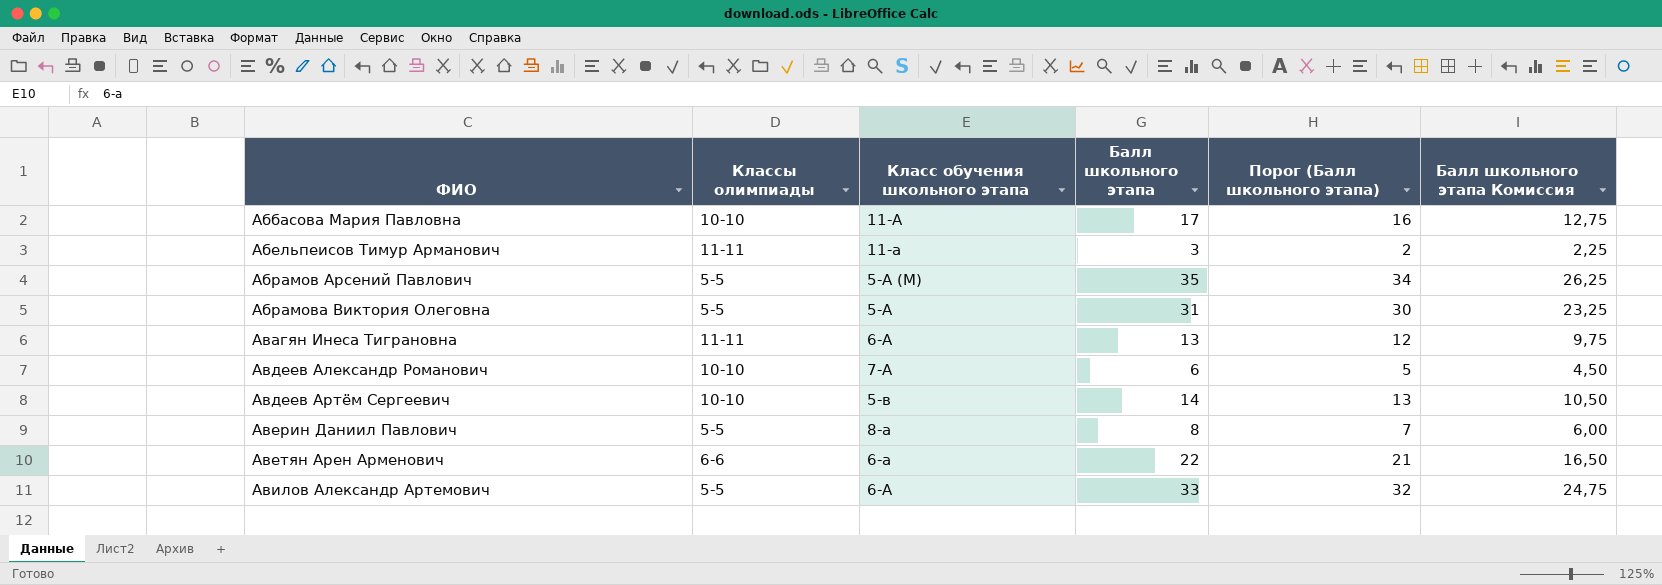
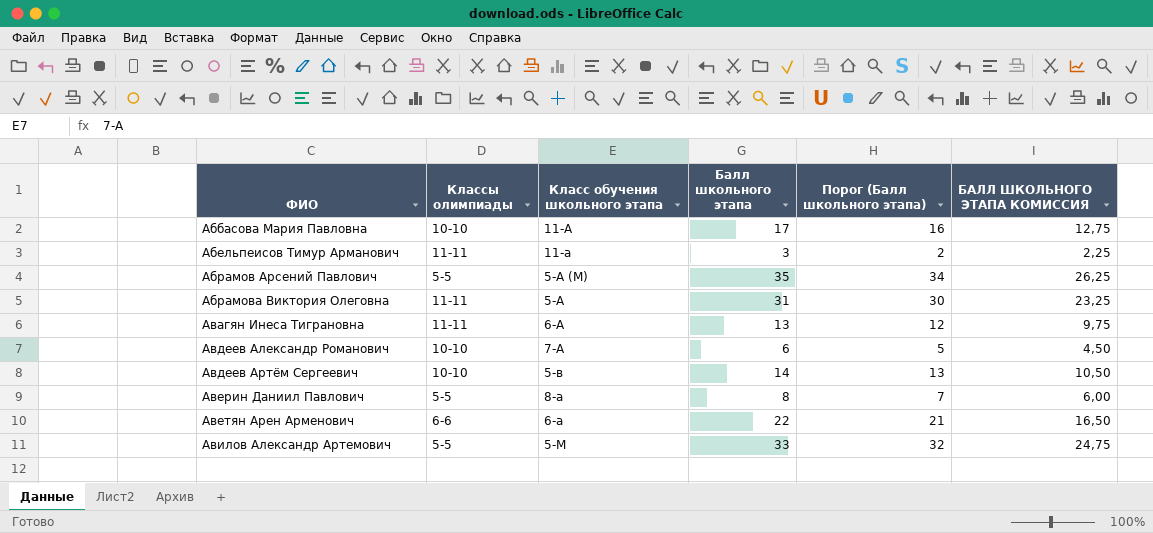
column name: Балл школьного этапа Комиссия -> БАЛЛ ШКОЛЬНОГО ЭТАПА КОМИССИЯ
Абрамова Виктория Олеговна | Классы олимпиады: 5-5 -> 11-11
Авилов Александр Артемович | Класс обучения школьного этапа: 6-А -> 5-М

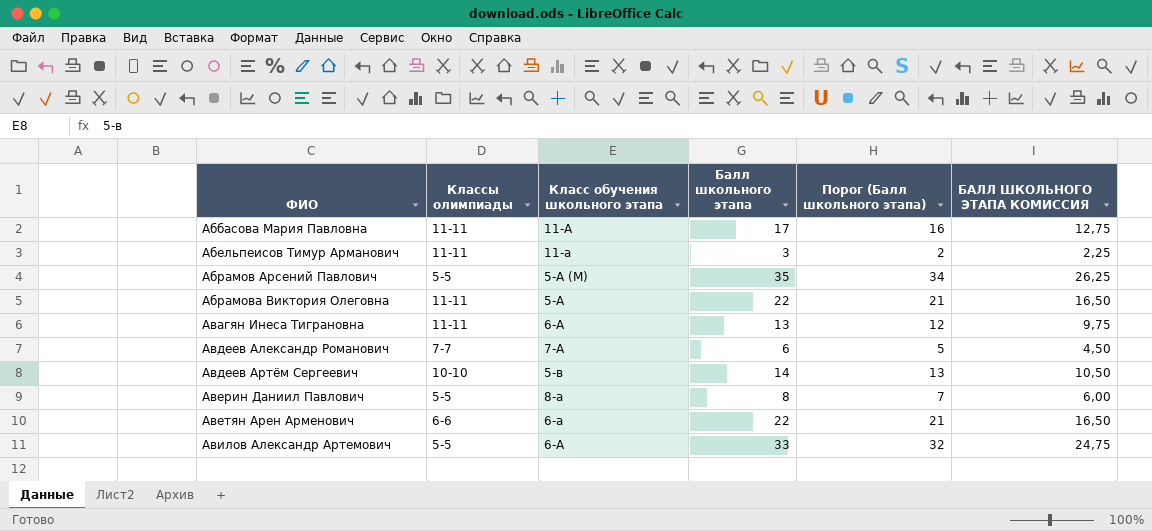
Аббасова Мария Павловна | Классы олимпиады: 10-10 -> 11-11
Абрамова Виктория Олеговна | Балл школьного этапа: 31 -> 22
Абрамова Виктория Олеговна | Порог (Балл школьного этапа): 30 -> 21
Абрамова Виктория Олеговна | БАЛЛ ШКОЛЬНОГО ЭТАПА КОМИССИЯ: 23,25 -> 16,50
Авдеев Александр Романович | Классы олимпиады: 10-10 -> 7-7
Авилов Александр Артемович | Класс обучения школьного этапа: 5-М -> 6-А

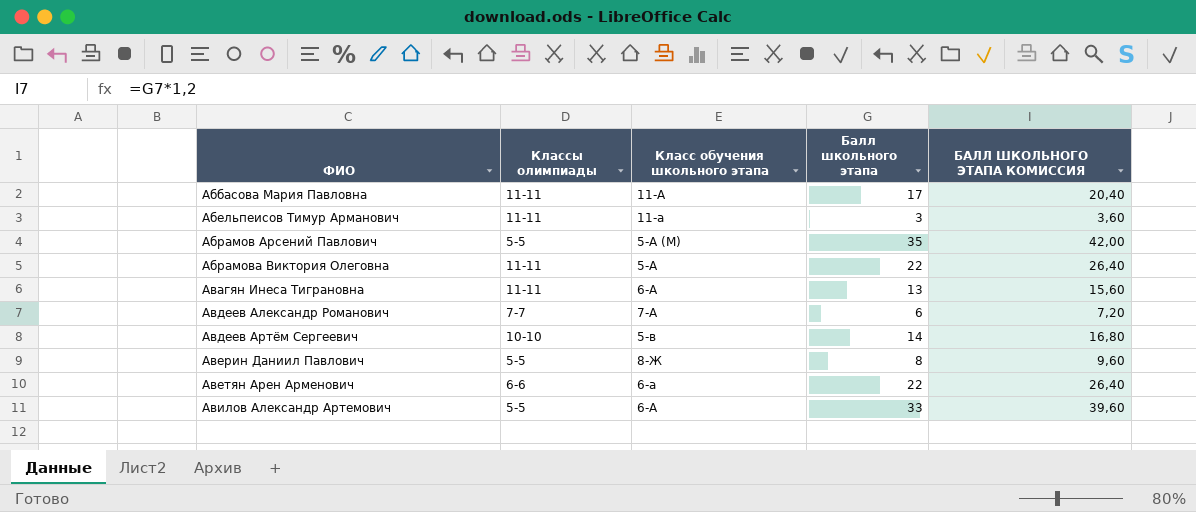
column Порог (Балл школьного этапа) | formula: [Балл школьного этапа] - 1 -> none
column БАЛЛ ШКОЛЬНОГО ЭТАПА КОМИССИЯ | formula: [Балл школьного этапа] * 0,75 -> [Балл школьного этапа] * 1,2
Аверин Даниил Павлович | Класс обучения школьного этапа: 8-а -> 8-Ж

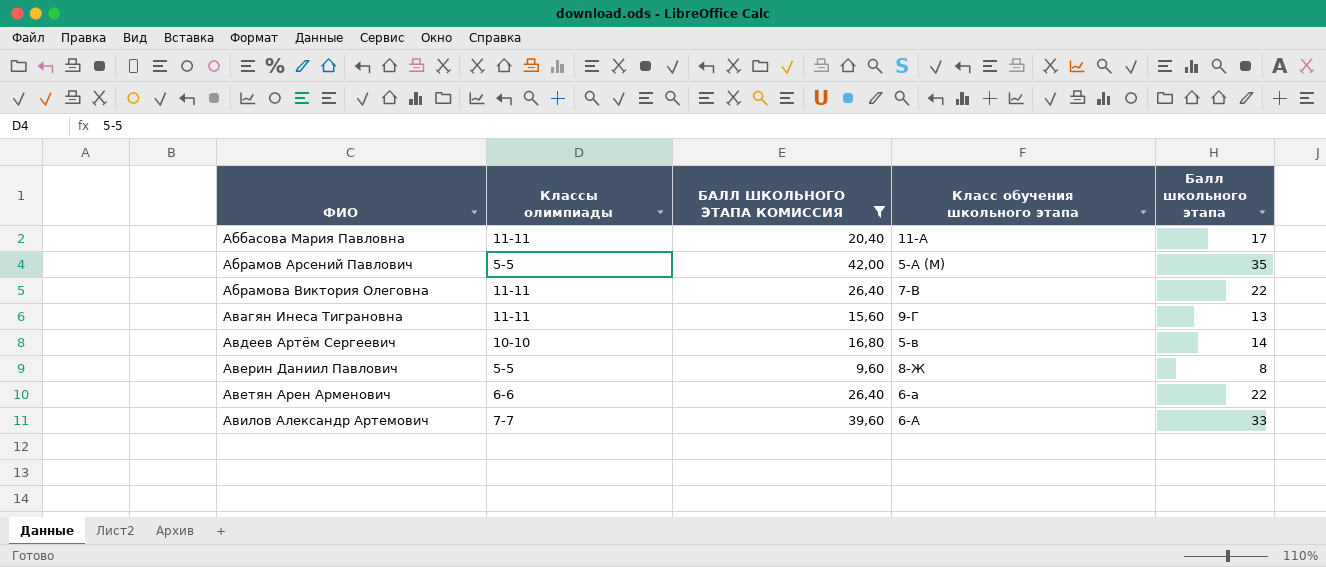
filter: none -> БАЛЛ ШКОЛЬНОГО ЭТАПА КОМИССИЯ >= 9,60
column БАЛЛ ШКОЛЬНОГО ЭТАПА КОМИССИЯ | position: 5 -> 3
Абрамова Виктория Олеговна | Класс обучения школьного этапа: 5-А -> 7-В
Авагян Инеса Тиграновна | Класс обучения школьного этапа: 6-А -> 9-Г
Авилов Александр Артемович | Классы олимпиады: 5-5 -> 7-7

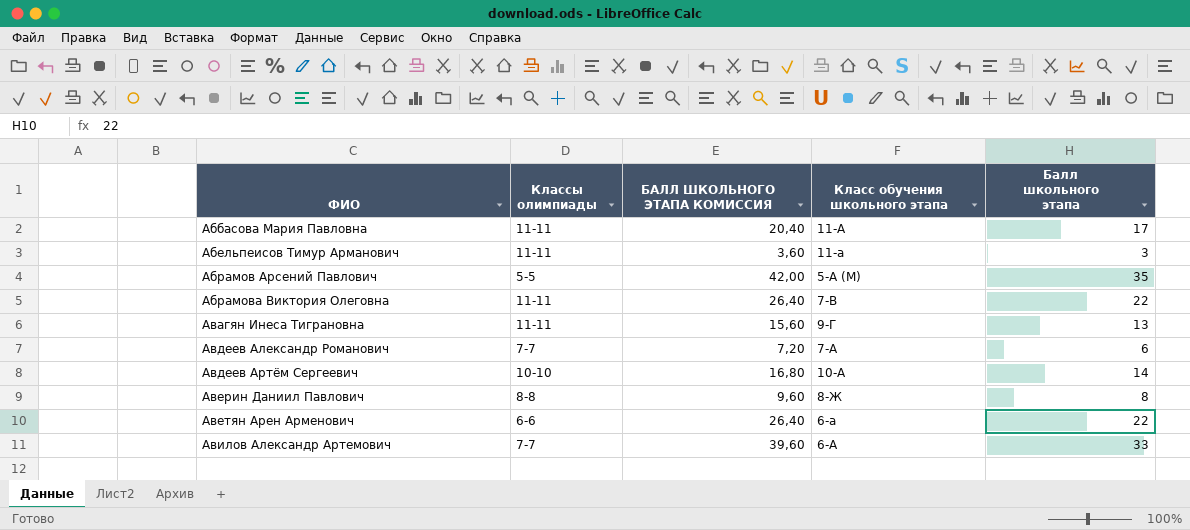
filter: БАЛЛ ШКОЛЬНОГО ЭТАПА КОМИССИЯ >= 9,60 -> none
Авдеев Артём Сергеевич | Класс обучения школьного этапа: 5-в -> 10-А
Аверин Даниил Павлович | Классы олимпиады: 5-5 -> 8-8

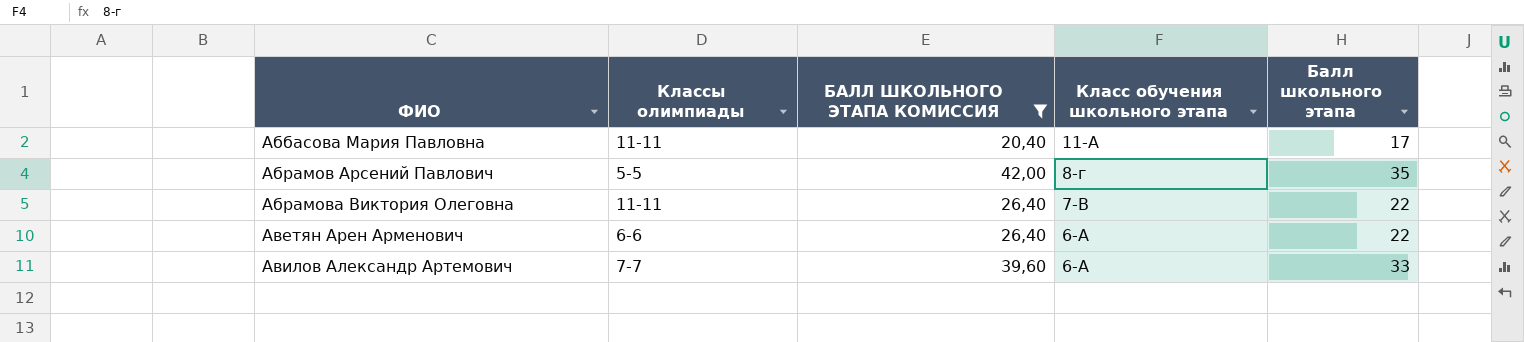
filter: none -> БАЛЛ ШКОЛЬНОГО ЭТАПА КОМИССИЯ >= 20,40
Абрамов Арсений Павлович | Класс обучения школьного этапа: 5-А (М) -> 8-г
Аветян Арен Арменович | Класс обучения школьного этапа: 6-а -> 6-А

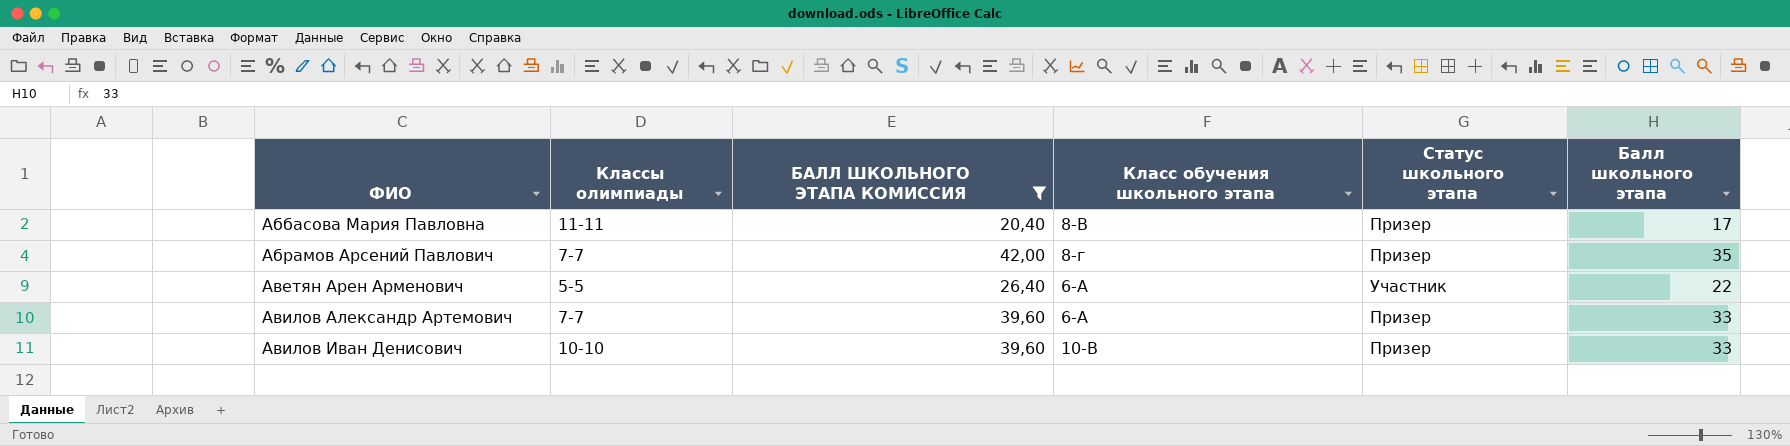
column Статус школьного этапа | position: none -> 5
row Абрамова Виктория Олеговна: 11-11 | 26,40 | 7-В | 22 -> none
Аббасова Мария Павловна | Класс обучения школьного этапа: 11-А -> 8-В
Абрамов Арсений Павлович | Классы олимпиады: 5-5 -> 7-7
Аветян Арен Арменович | Классы олимпиады: 6-6 -> 5-5
row Авилов Иван Денисович: none -> 10-10 | 39,60 | 10-В | Призер | 33

